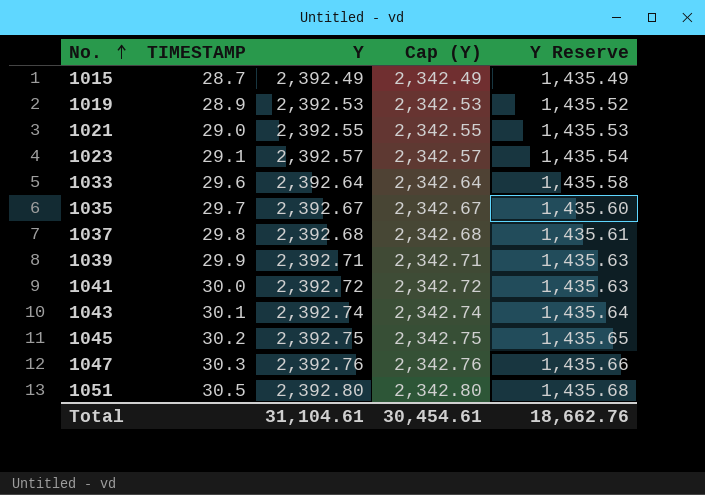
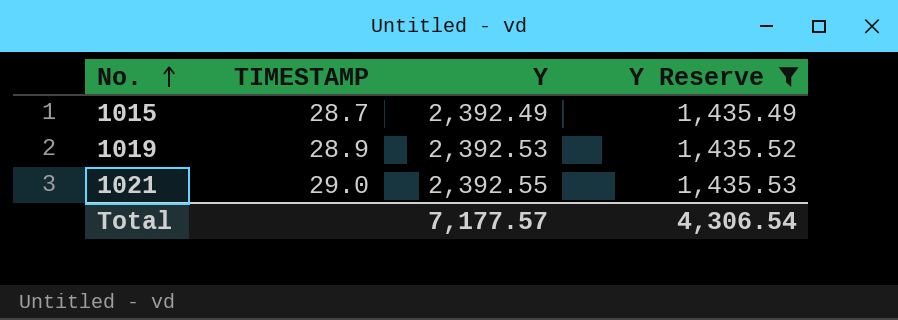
filter: none -> Y Reserve <= 1,435.53
column Cap (Y) | formula: [Y] - 50 -> none
Total | Y: 31,104.61 -> 7,177.57
Total | Y Reserve: 18,662.76 -> 4,306.54

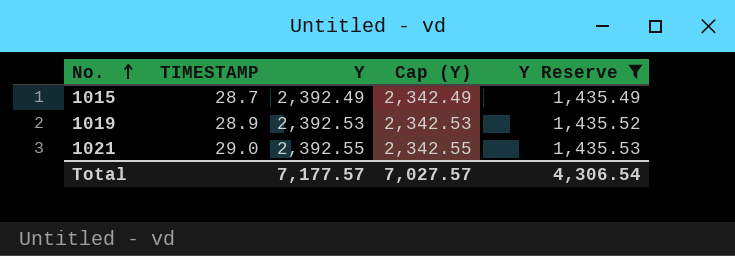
column Cap (Y) | formula: none -> [Y] - 50

